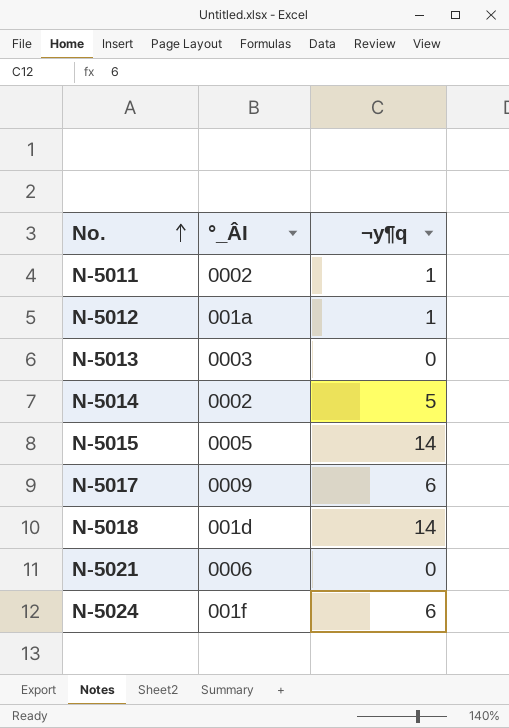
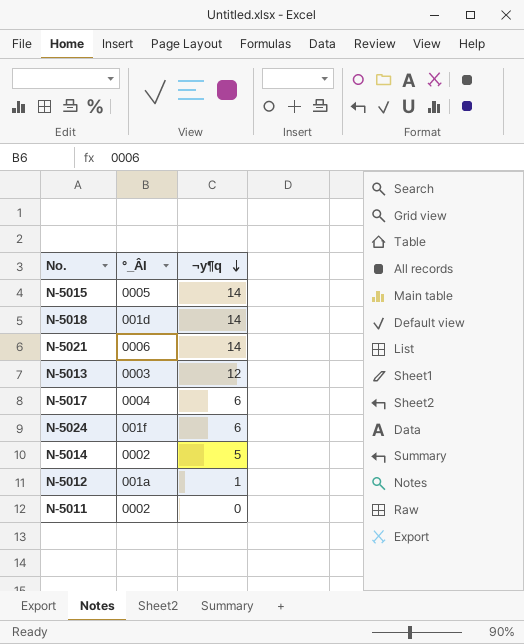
row order: No. ascending -> ¬y¶q descending
N-5021 | ¬y¶q: 0 -> 14
N-5013 | ¬y¶q: 0 -> 12
N-5017 | °_ÂI: 0009 -> 0004
N-5011 | ¬y¶q: 1 -> 0

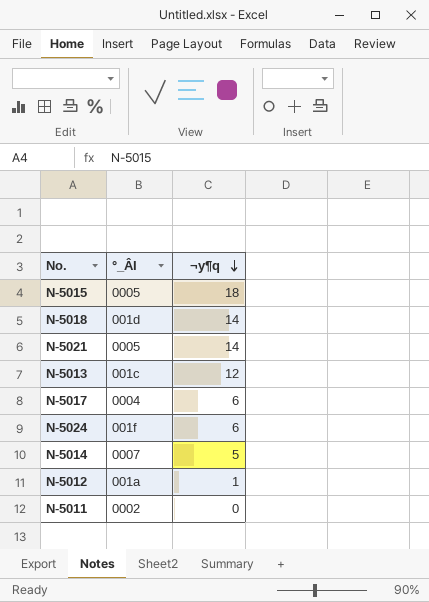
N-5015 | ¬y¶q: 14 -> 18
N-5021 | °_ÂI: 0006 -> 0005
N-5013 | °_ÂI: 0003 -> 001c
N-5014 | °_ÂI: 0002 -> 0007

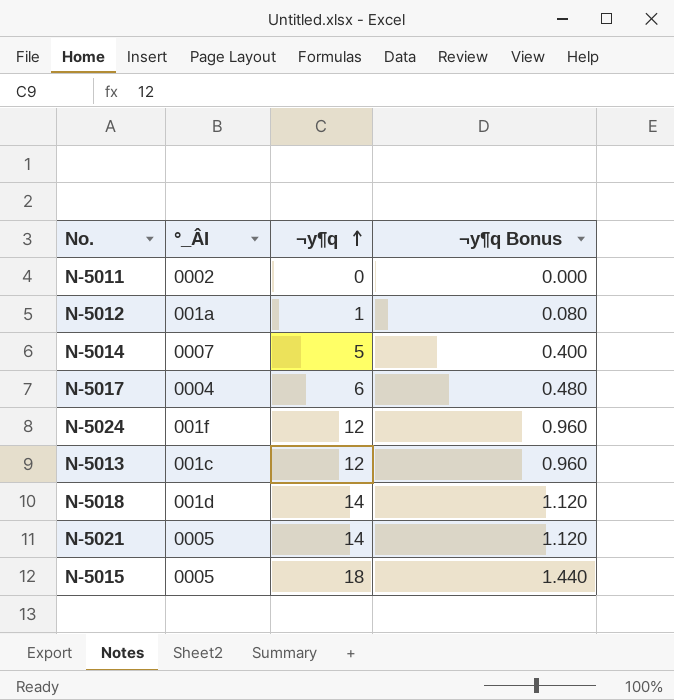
row order: ¬y¶q descending -> ¬y¶q ascending
column ¬y¶q Bonus | formula: none -> [¬y¶q] * 0.08
N-5024 | ¬y¶q: 6 -> 12

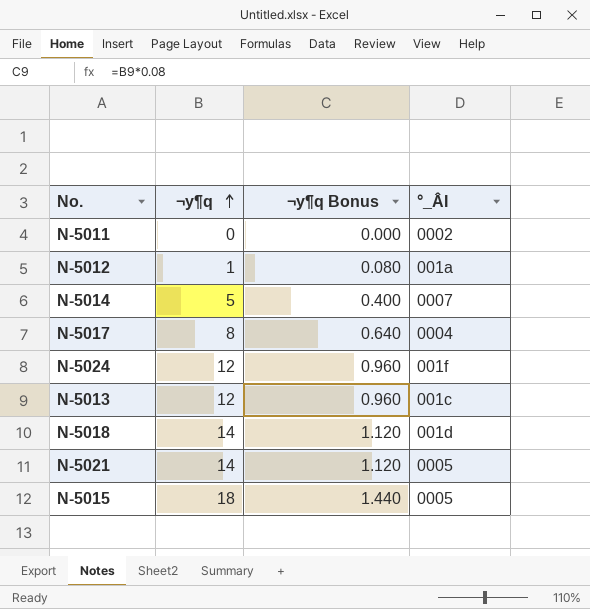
column °_ÂI | position: 2 -> 4
N-5017 | ¬y¶q: 6 -> 8
N-5017 | ¬y¶q Bonus: 0.480 -> 0.640

